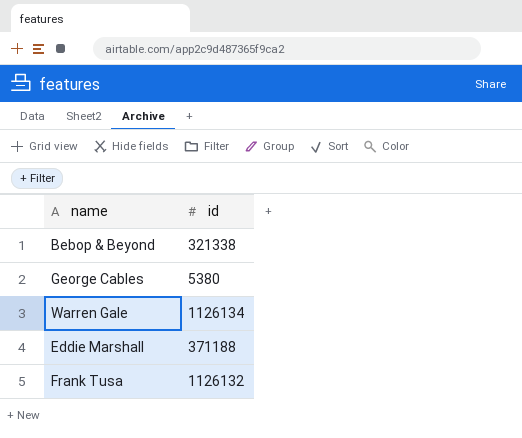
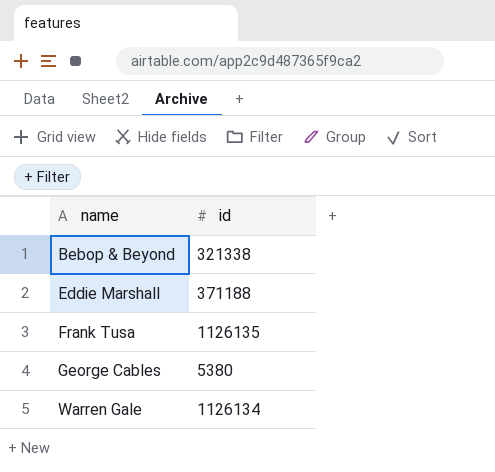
row order: none -> name ascending
Frank Tusa | id: 1126132 -> 1126135

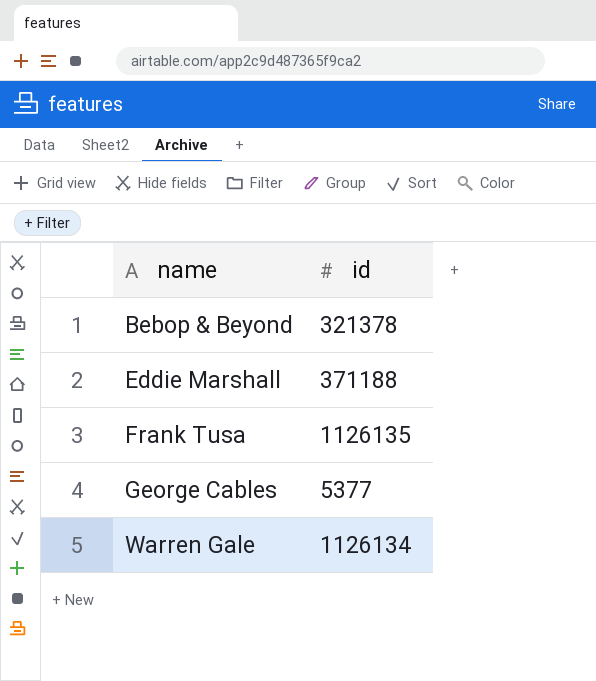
Bebop & Beyond | id: 321338 -> 321378
George Cables | id: 5380 -> 5377

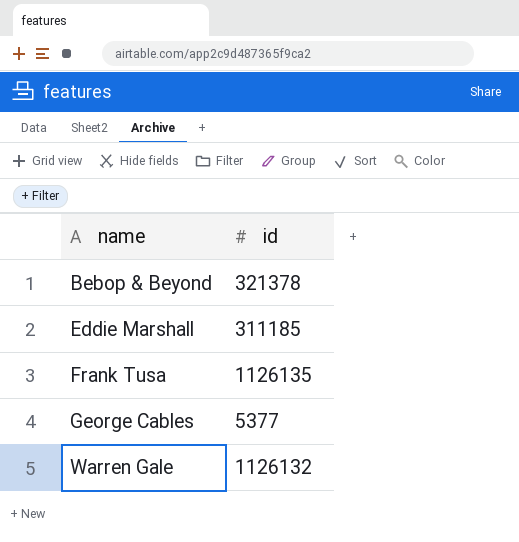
Eddie Marshall | id: 371188 -> 311185
Warren Gale | id: 1126134 -> 1126132

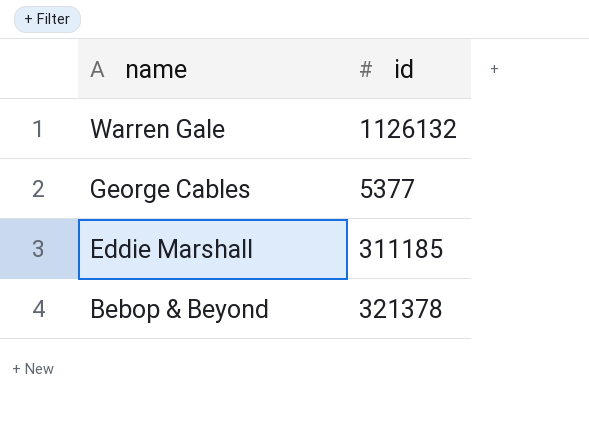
row order: name ascending -> name descending
row Frank Tusa: 1126135 -> none

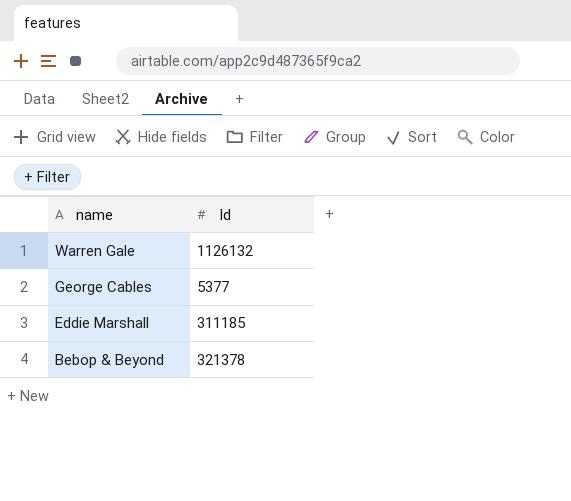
column name: id -> Id

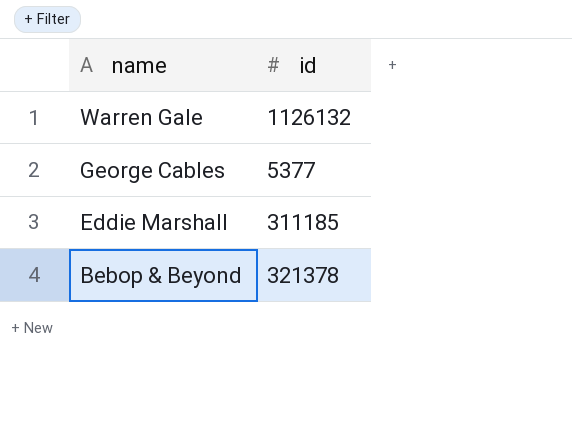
column name: Id -> id

